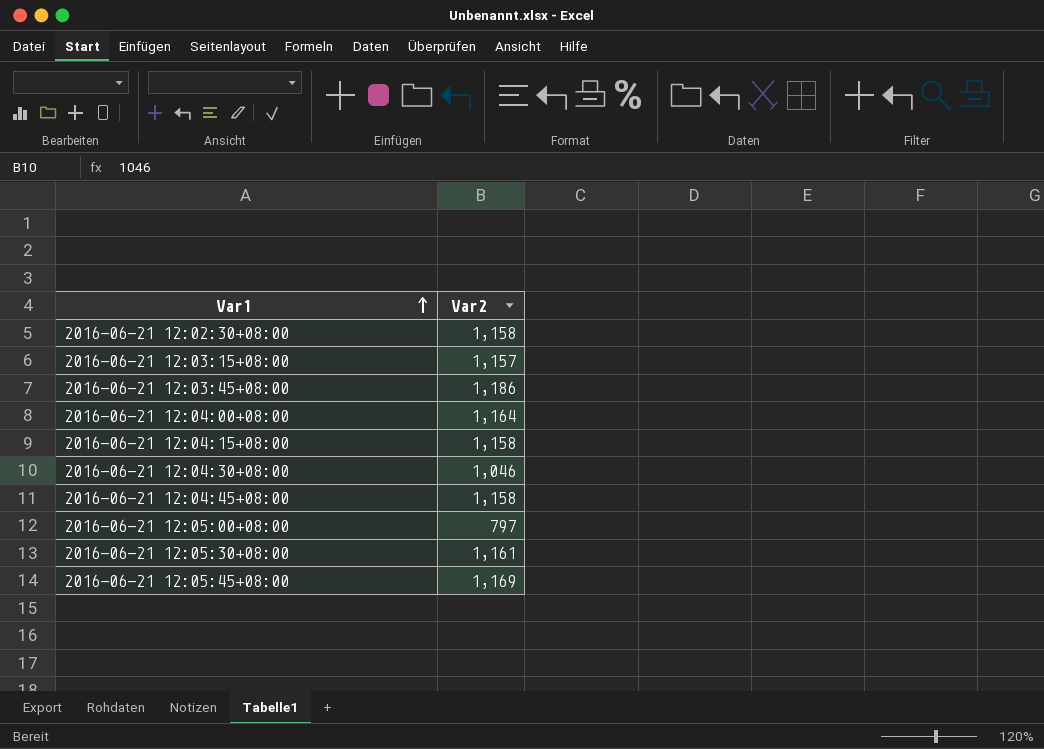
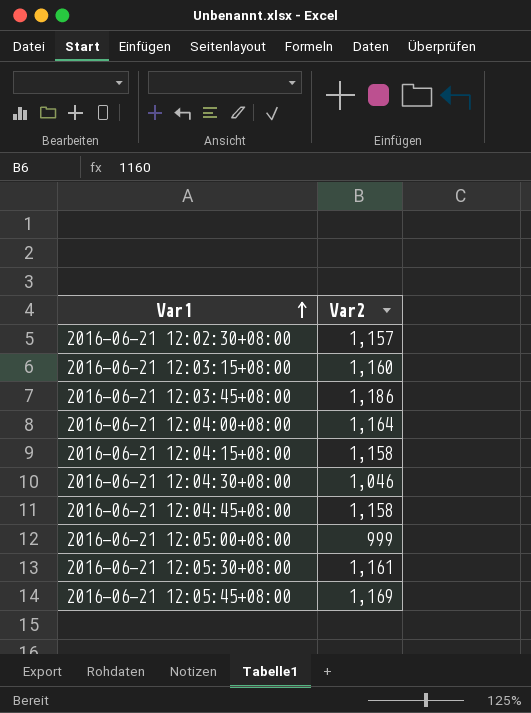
2016-06-21 12:02:30+08:00 | Var2: 1,158 -> 1,157
2016-06-21 12:03:15+08:00 | Var2: 1,157 -> 1,160
2016-06-21 12:05:00+08:00 | Var2: 797 -> 999

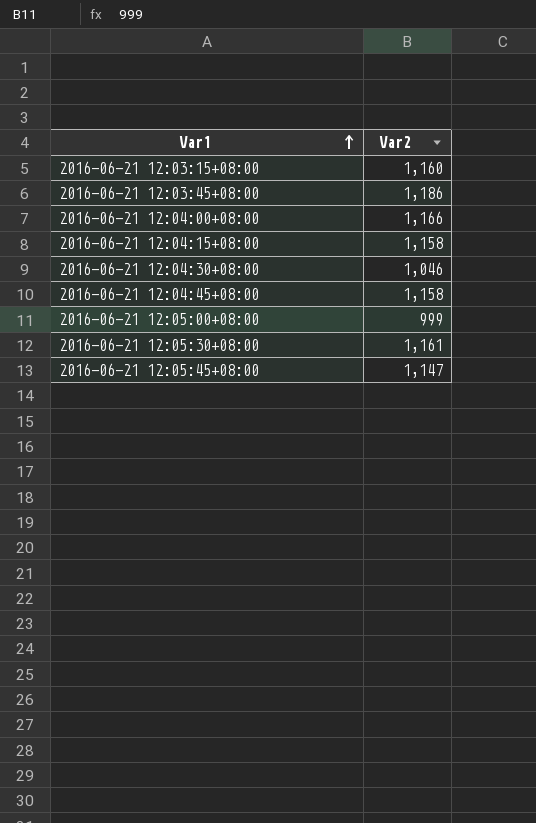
row 2016-06-21 12:02:30+08:00: 1,157 -> none
2016-06-21 12:04:00+08:00 | Var2: 1,164 -> 1,166
2016-06-21 12:05:45+08:00 | Var2: 1,169 -> 1,147

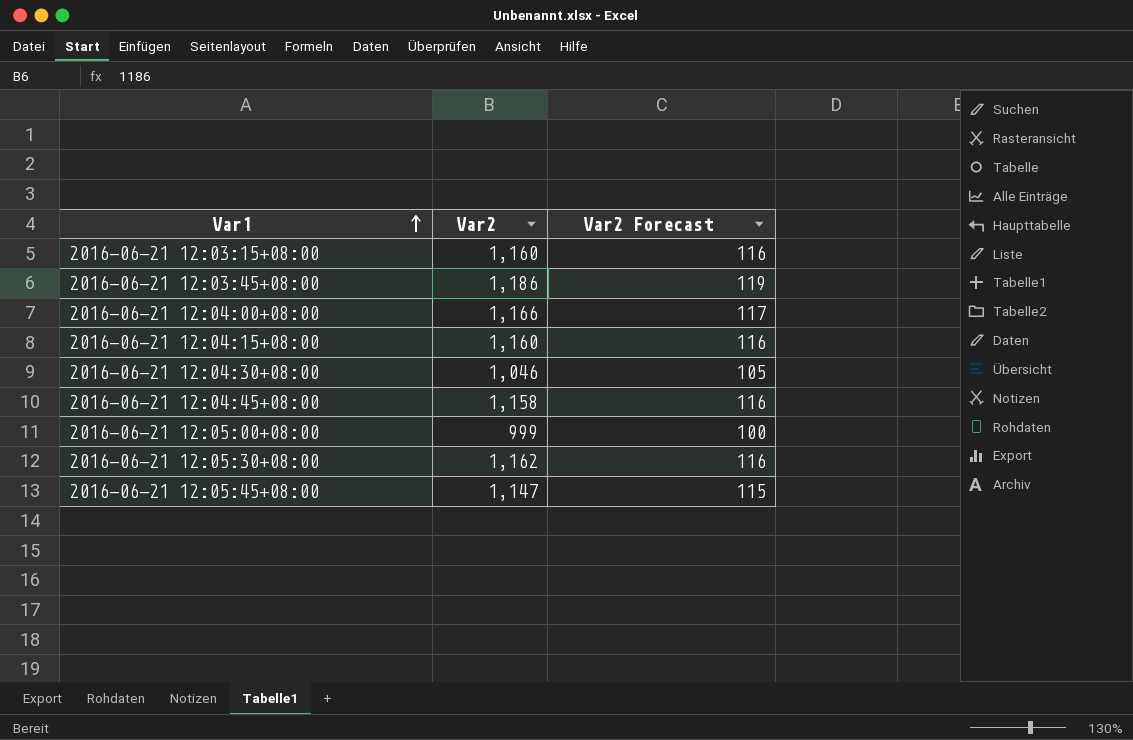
column Var2 Forecast | formula: none -> [Var2] * 0.1
2016-06-21 12:04:15+08:00 | Var2: 1,158 -> 1,160
2016-06-21 12:05:30+08:00 | Var2: 1,161 -> 1,162

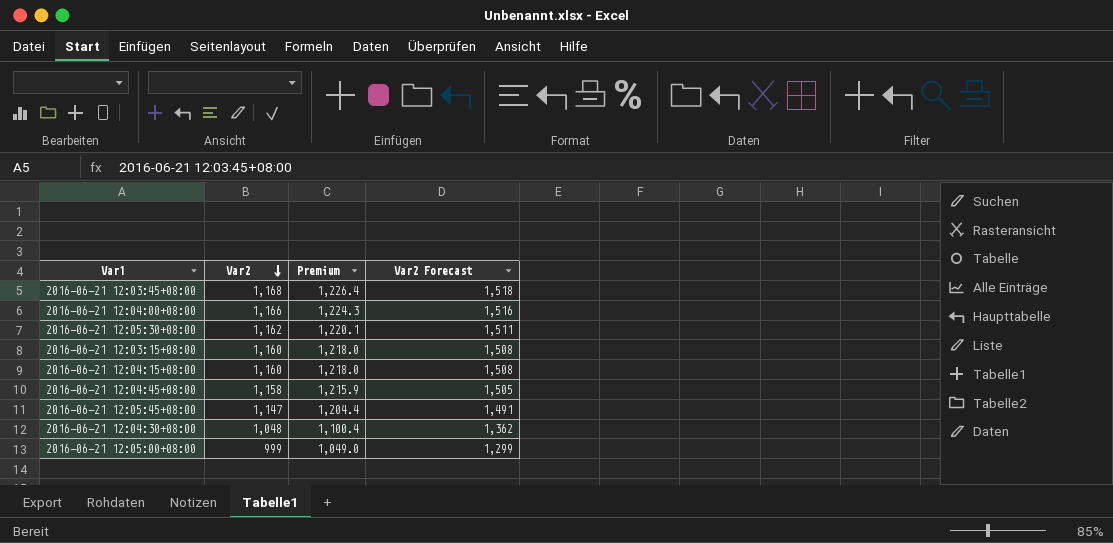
row order: Var1 ascending -> Var2 descending
column Premium | formula: none -> [Var2] * 1.05
column Var2 Forecast | formula: [Var2] * 0.1 -> [Var2] * 1.3
2016-06-21 12:03:45+08:00 | Var2: 1,186 -> 1,168
2016-06-21 12:04:30+08:00 | Var2: 1,046 -> 1,048

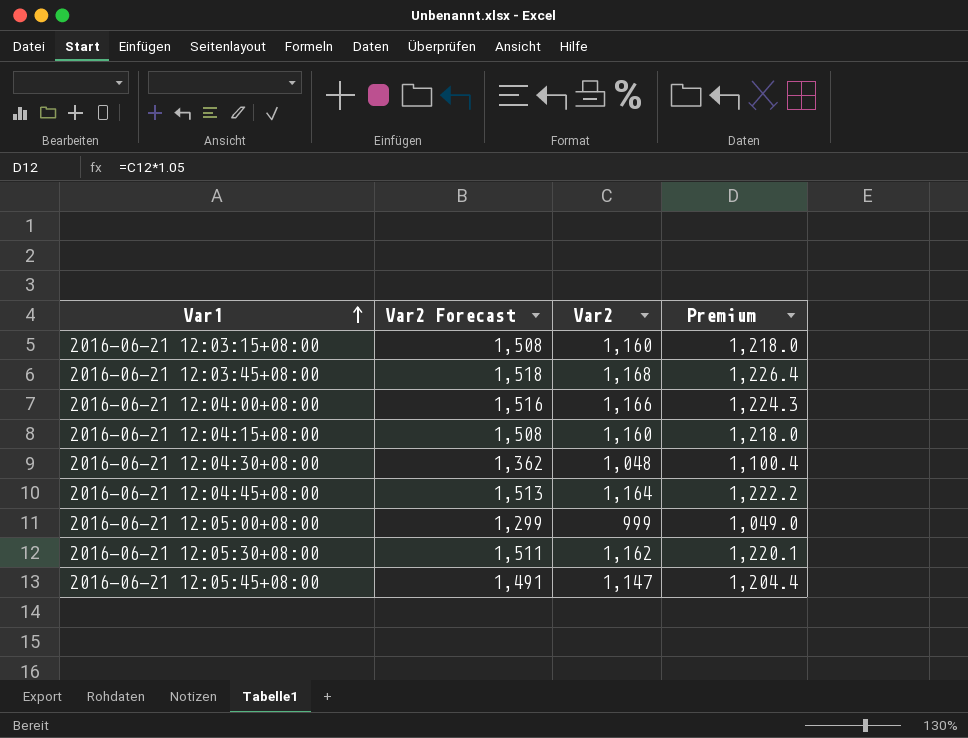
row order: Var2 descending -> Var1 ascending
column Var2 Forecast | position: 4 -> 2
2016-06-21 12:04:45+08:00 | Var2 Forecast: 1,505 -> 1,513
2016-06-21 12:04:45+08:00 | Var2: 1,158 -> 1,164
2016-06-21 12:04:45+08:00 | Premium: 1,215.9 -> 1,222.2

